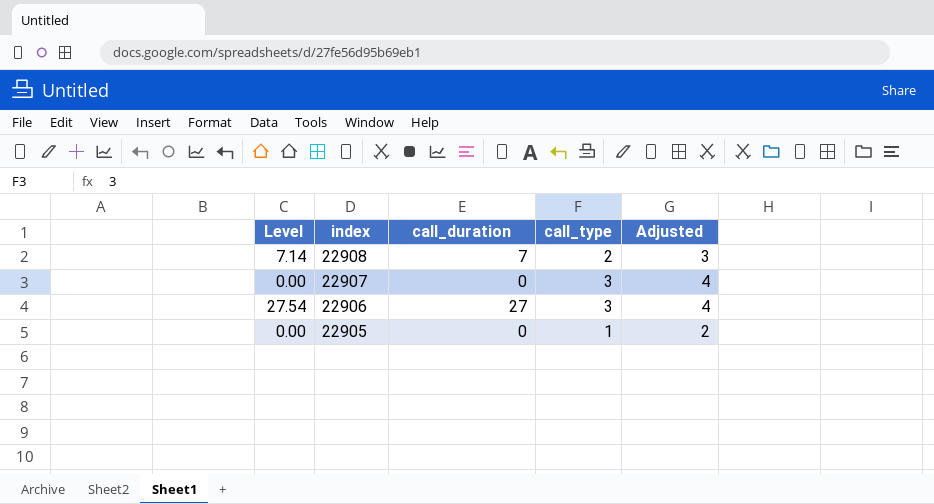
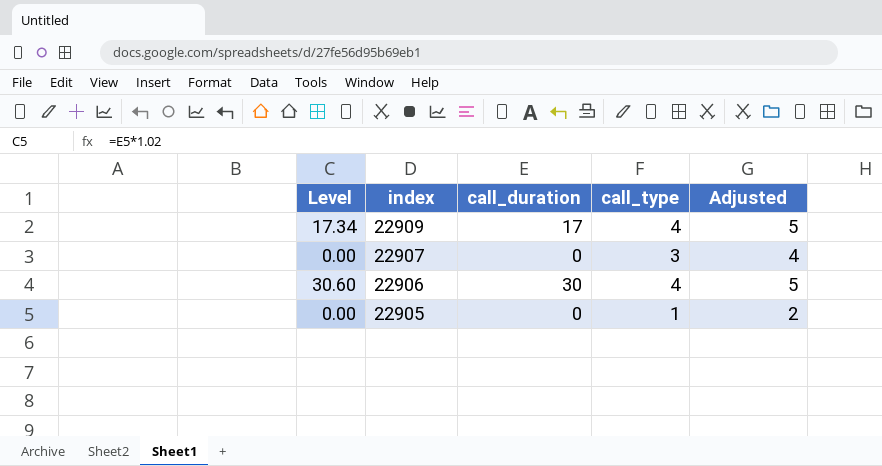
row 22908: 7.14 | 7 | 2 | 3 -> none
row 22909: none -> 17.34 | 17 | 4 | 5
22906 | Level: 27.54 -> 30.60
22906 | call_duration: 27 -> 30
22906 | call_type: 3 -> 4
22906 | Adjusted: 4 -> 5

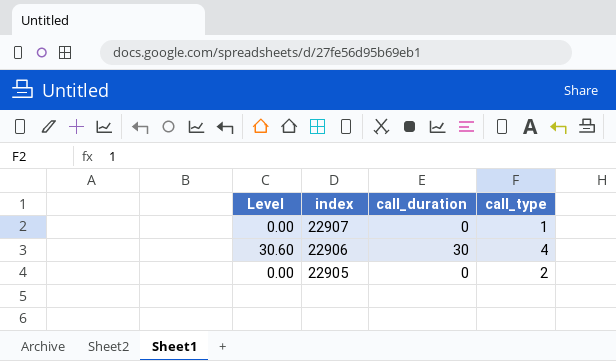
column Adjusted | formula: [call_type] + 1 -> none
row 22909: 17.34 | 17 | 4 | 5 -> none
22907 | call_type: 3 -> 1
22905 | call_type: 1 -> 2

